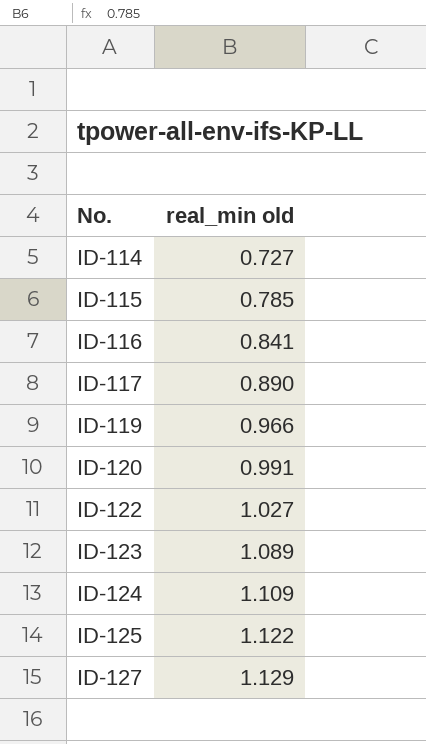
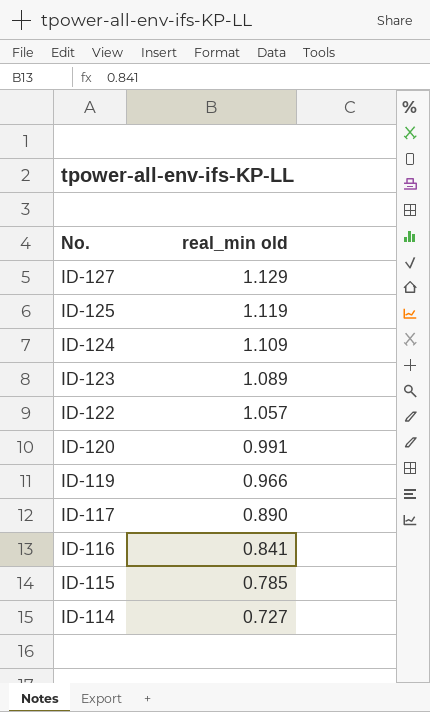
row order: No. ascending -> No. descending
ID-125 | real_min old: 1.122 -> 1.119
ID-122 | real_min old: 1.027 -> 1.057

